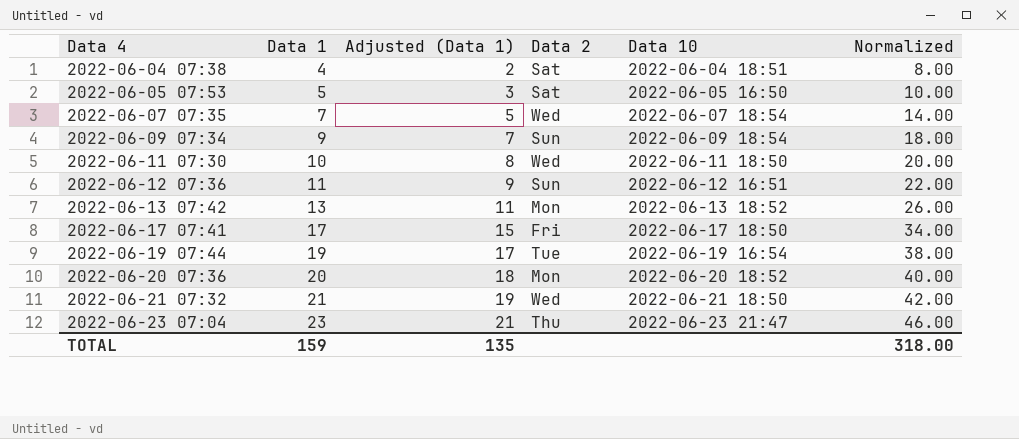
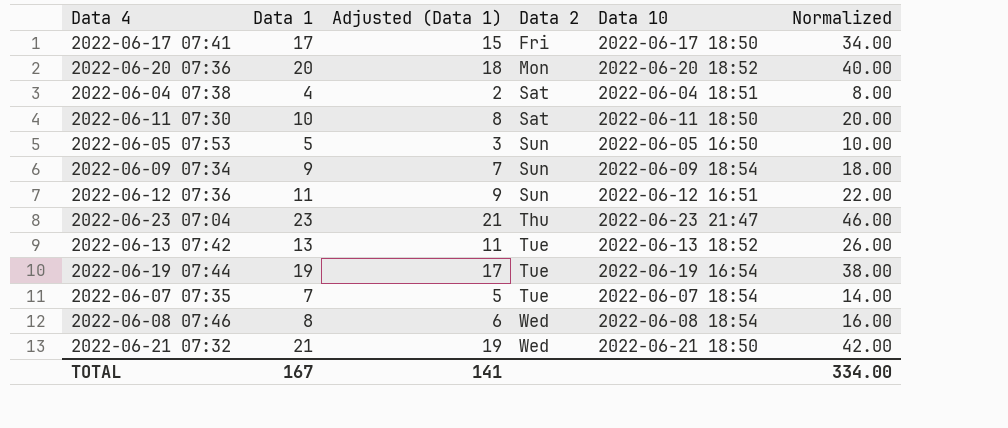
row order: Data 4 ascending -> Data 2 ascending
2022-06-11 07:30 | Data 2: Wed -> Sat
2022-06-05 07:53 | Data 2: Sat -> Sun
2022-06-13 07:42 | Data 2: Mon -> Tue
2022-06-07 07:35 | Data 2: Wed -> Tue
row 2022-06-08 07:46: none -> 8 | 6 | Wed | 2022-06-08 18:54 | 16.00
TOTAL | Data 1: 159 -> 167
TOTAL | Adjusted (Data 1): 135 -> 141
TOTAL | Normalized: 318.00 -> 334.00

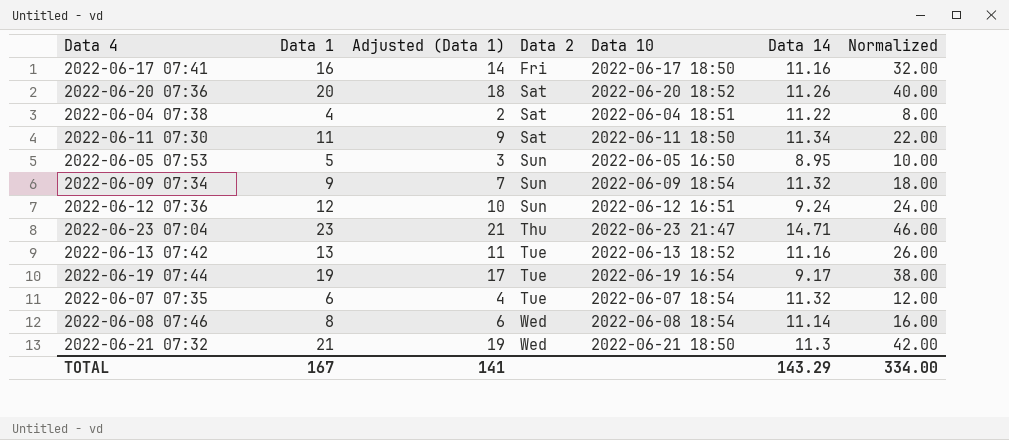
column Data 14 | position: none -> 6
2022-06-17 07:41 | Data 1: 17 -> 16
2022-06-17 07:41 | Adjusted (Data 1): 15 -> 14
2022-06-17 07:41 | Normalized: 34.00 -> 32.00
2022-06-20 07:36 | Data 2: Mon -> Sat
2022-06-11 07:30 | Data 1: 10 -> 11
2022-06-11 07:30 | Adjusted (Data 1): 8 -> 9
2022-06-11 07:30 | Normalized: 20.00 -> 22.00
2022-06-12 07:36 | Data 1: 11 -> 12
2022-06-12 07:36 | Adjusted (Data 1): 9 -> 10
2022-06-12 07:36 | Normalized: 22.00 -> 24.00
2022-06-07 07:35 | Data 1: 7 -> 6
2022-06-07 07:35 | Adjusted (Data 1): 5 -> 4
2022-06-07 07:35 | Normalized: 14.00 -> 12.00

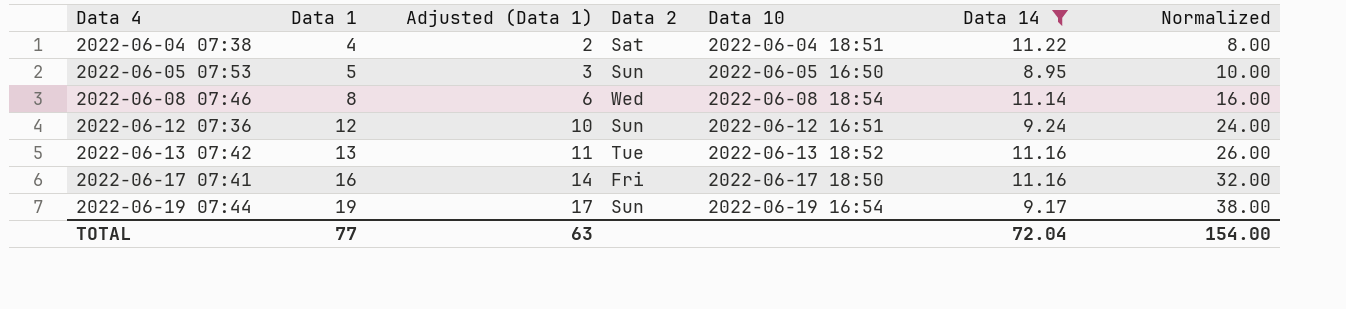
filter: none -> Data 14 <= 11.22
row order: Data 2 ascending -> Data 4 ascending
2022-06-19 07:44 | Data 2: Tue -> Sun
TOTAL | Data 1: 167 -> 77
TOTAL | Adjusted (Data 1): 141 -> 63
TOTAL | Data 14: 143.29 -> 72.04
TOTAL | Normalized: 334.00 -> 154.00

